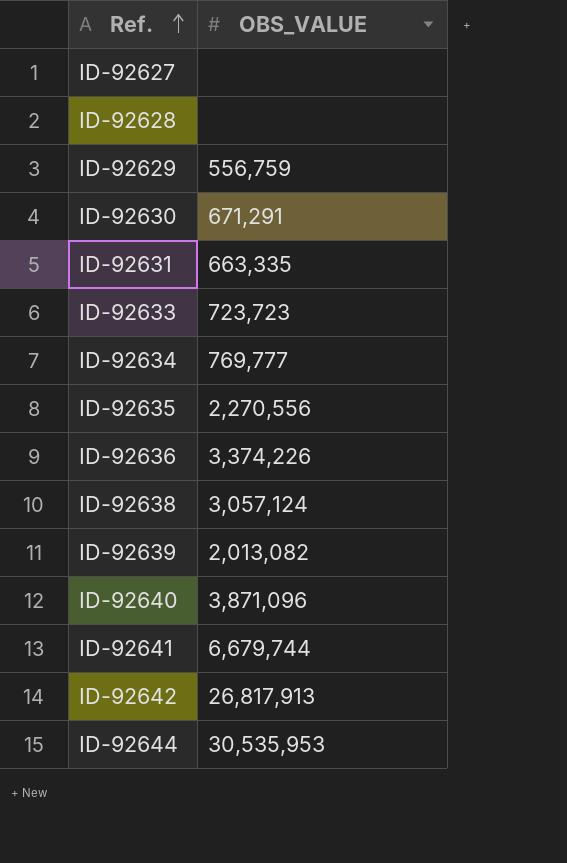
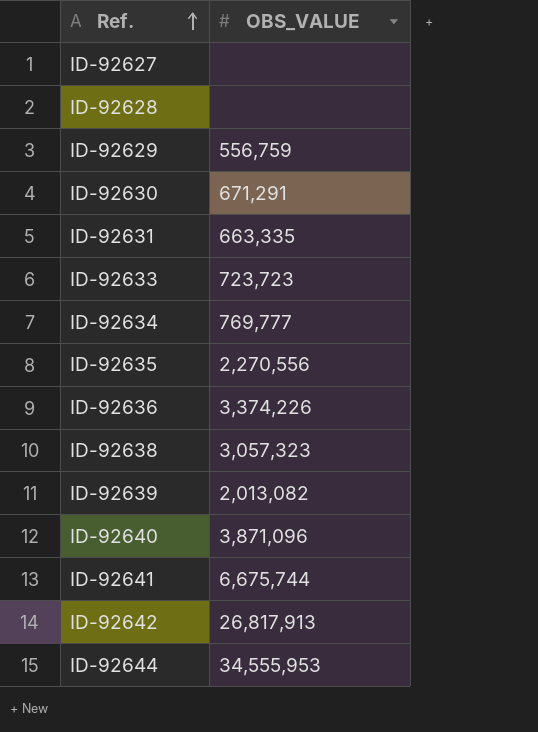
ID-92638 | OBS_VALUE: 3,057,124 -> 3,057,323
ID-92641 | OBS_VALUE: 6,679,744 -> 6,675,744
ID-92644 | OBS_VALUE: 30,535,953 -> 34,555,953

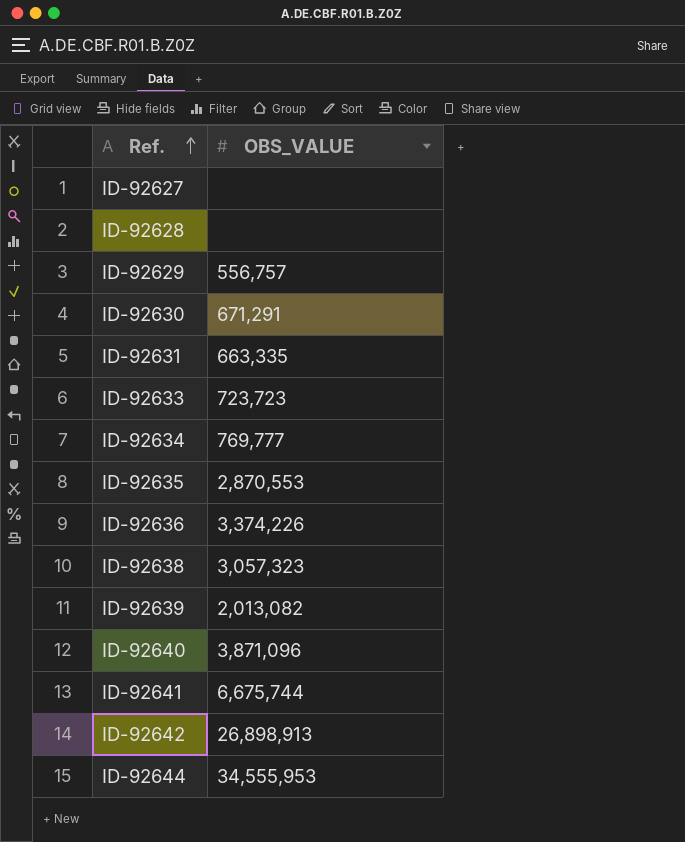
ID-92629 | OBS_VALUE: 556,759 -> 556,757
ID-92635 | OBS_VALUE: 2,270,556 -> 2,870,553
ID-92642 | OBS_VALUE: 26,817,913 -> 26,898,913

